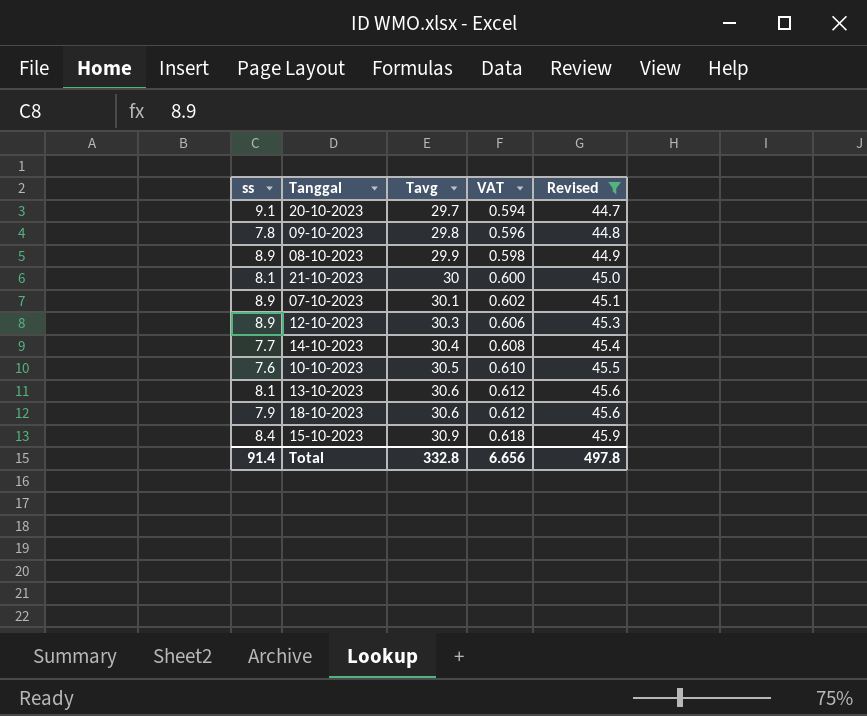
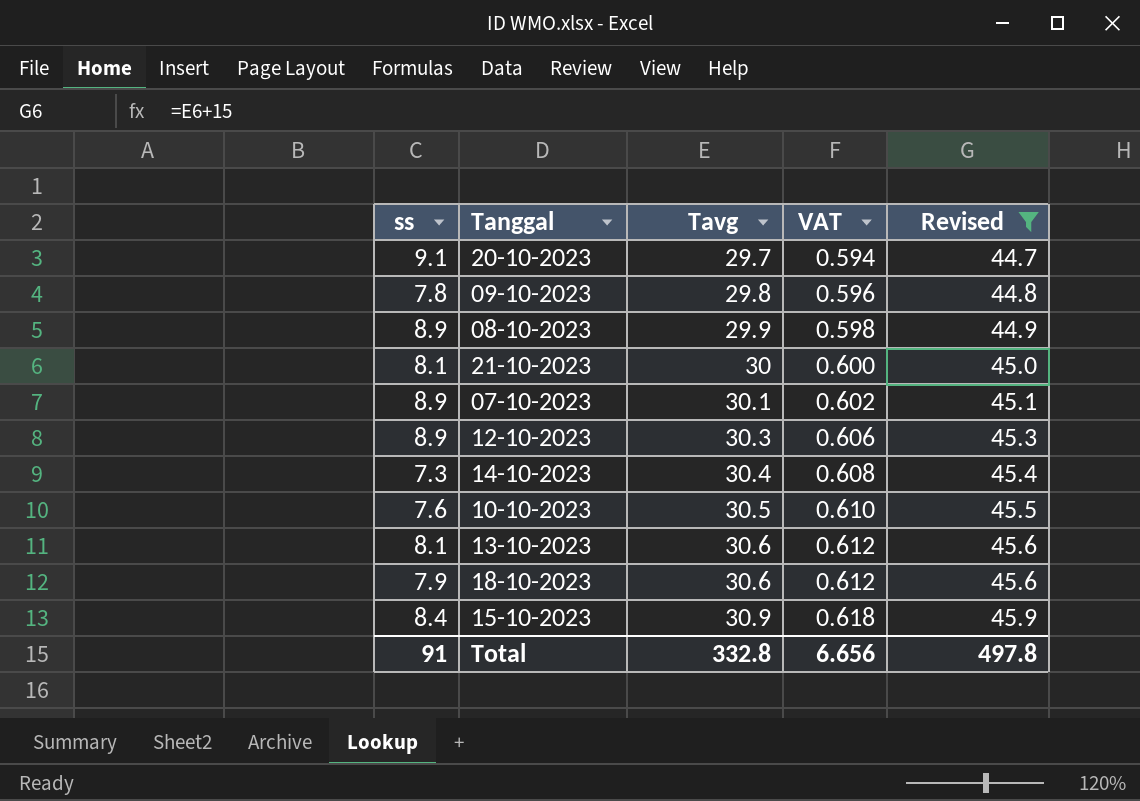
14-10-2023 | ss: 7.7 -> 7.3
Total | ss: 91.4 -> 91

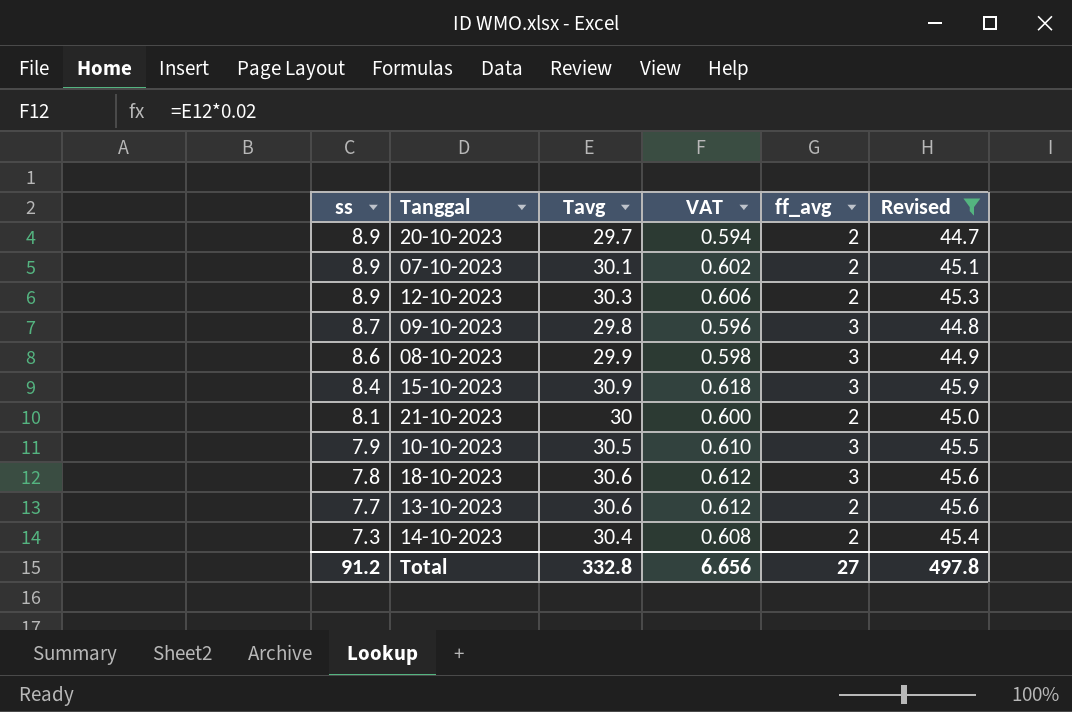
row order: Tavg ascending -> ss descending
column ff_avg | position: none -> 5
20-10-2023 | ss: 9.1 -> 8.9
09-10-2023 | ss: 7.8 -> 8.7
08-10-2023 | ss: 8.9 -> 8.6
10-10-2023 | ss: 7.6 -> 7.9
18-10-2023 | ss: 7.9 -> 7.8
13-10-2023 | ss: 8.1 -> 7.7
Total | ss: 91 -> 91.2

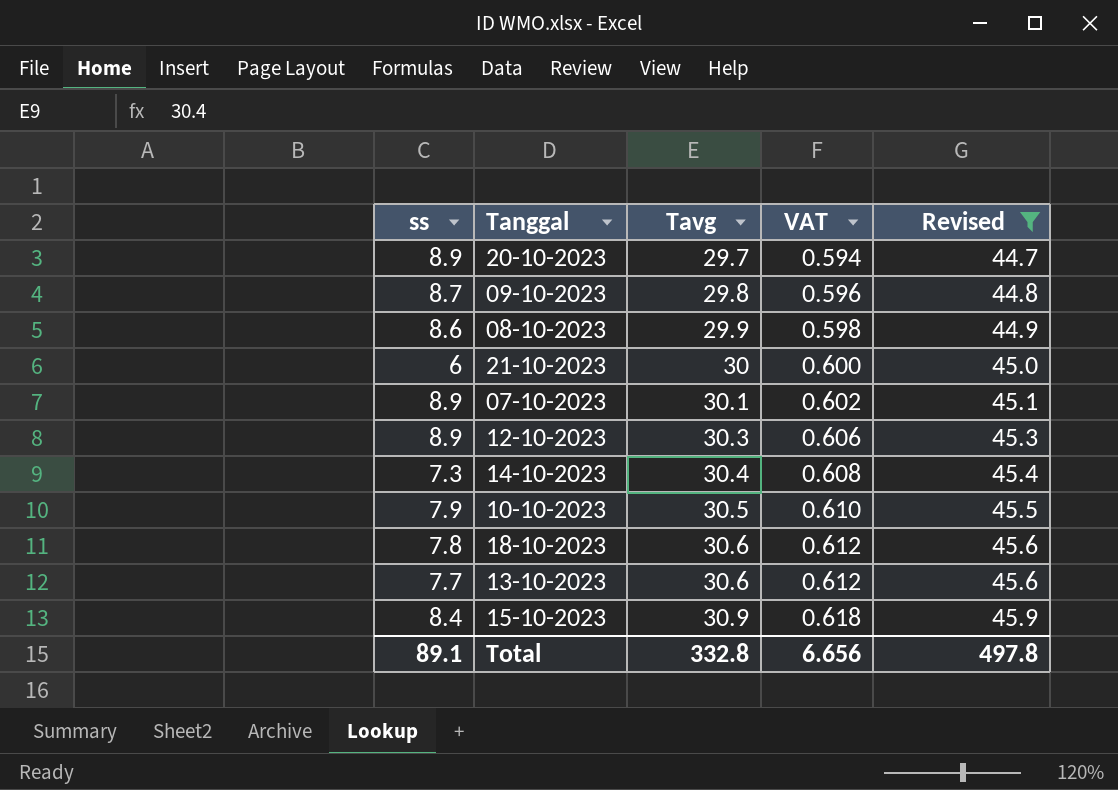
row order: ss descending -> Tavg ascending
column ff_avg | position: 5 -> none
21-10-2023 | ss: 8.1 -> 6
Total | ss: 91.2 -> 89.1

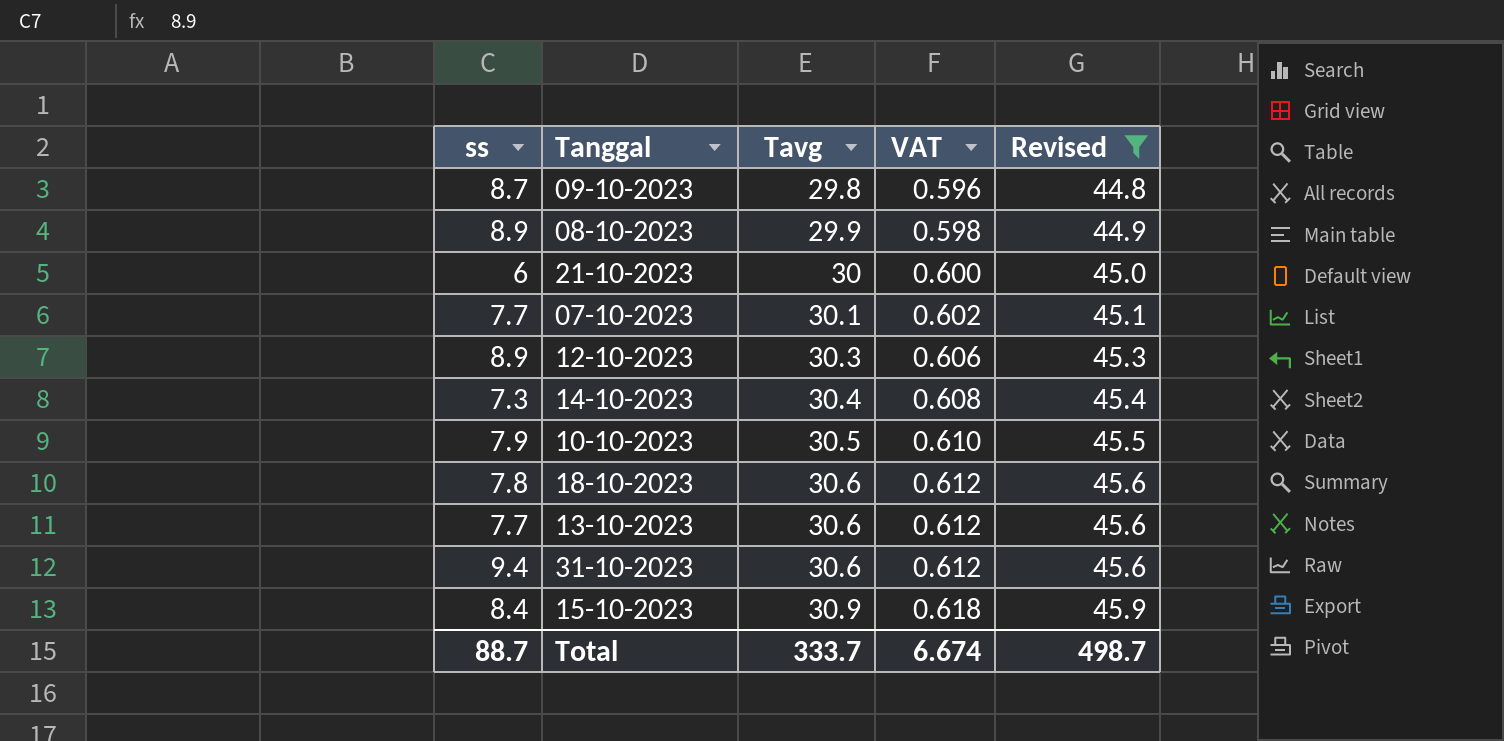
row 20-10-2023: 8.9 | 29.7 | 0.594 | 44.7 -> none
08-10-2023 | ss: 8.6 -> 8.9
07-10-2023 | ss: 8.9 -> 7.7
row 31-10-2023: none -> 9.4 | 30.6 | 0.612 | 45.6
Total | ss: 89.1 -> 88.7
Total | Tavg: 332.8 -> 333.7
Total | VAT: 6.656 -> 6.674
Total | Revised: 497.8 -> 498.7

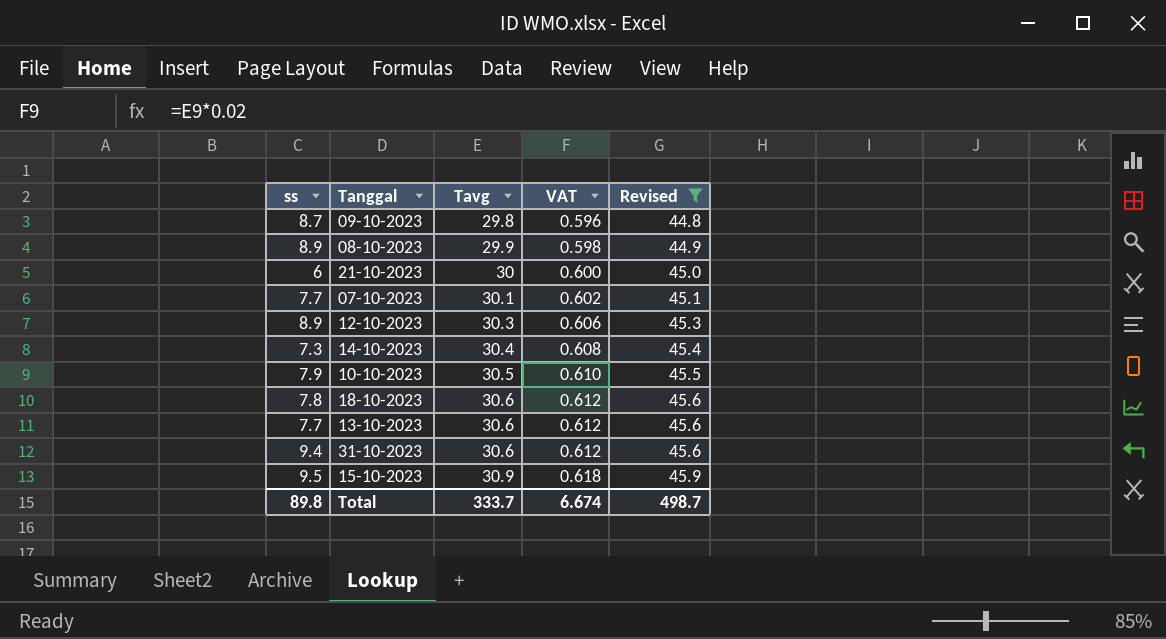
15-10-2023 | ss: 8.4 -> 9.5
Total | ss: 88.7 -> 89.8

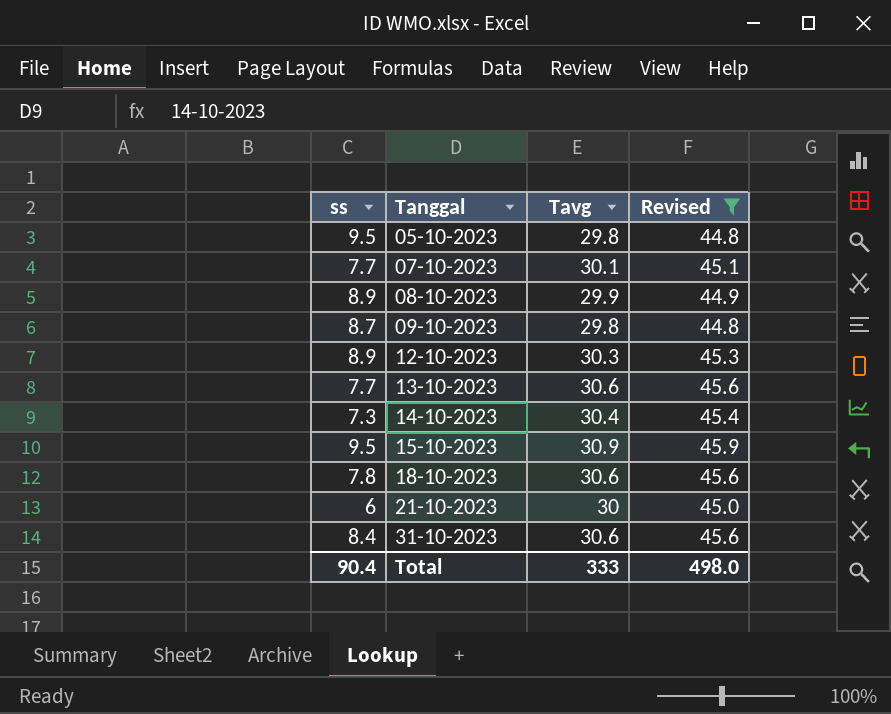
row order: Tavg ascending -> Tanggal ascending
column VAT | formula: [Tavg] * 0.02 -> none
row 10-10-2023: 7.9 | 30.5 | 0.610 | 45.5 -> none
row 05-10-2023: none -> 9.5 | 29.8 | 44.8
31-10-2023 | ss: 9.4 -> 8.4
Total | ss: 89.8 -> 90.4
Total | Tavg: 333.7 -> 333
Total | Revised: 498.7 -> 498.0

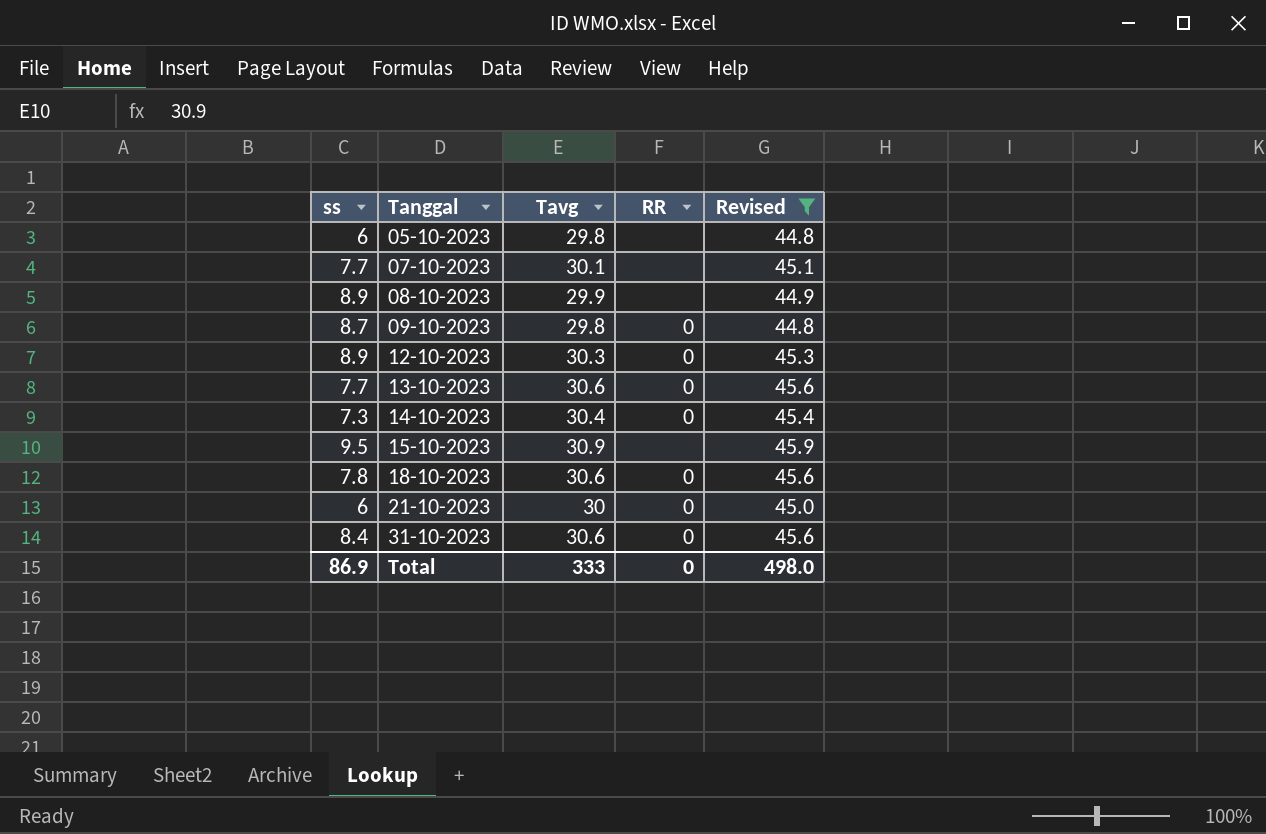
column RR | position: none -> 4
05-10-2023 | ss: 9.5 -> 6
Total | ss: 90.4 -> 86.9

